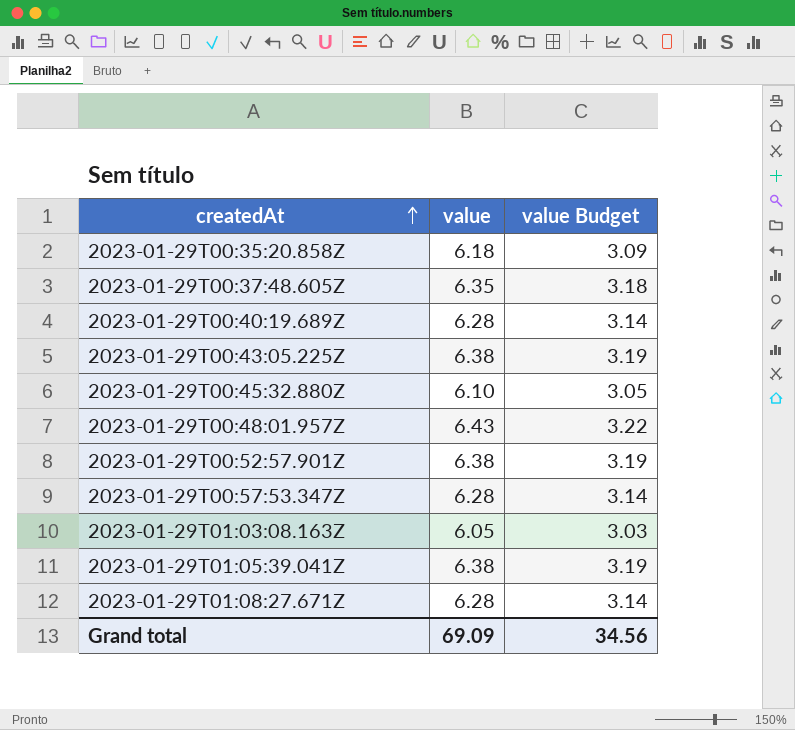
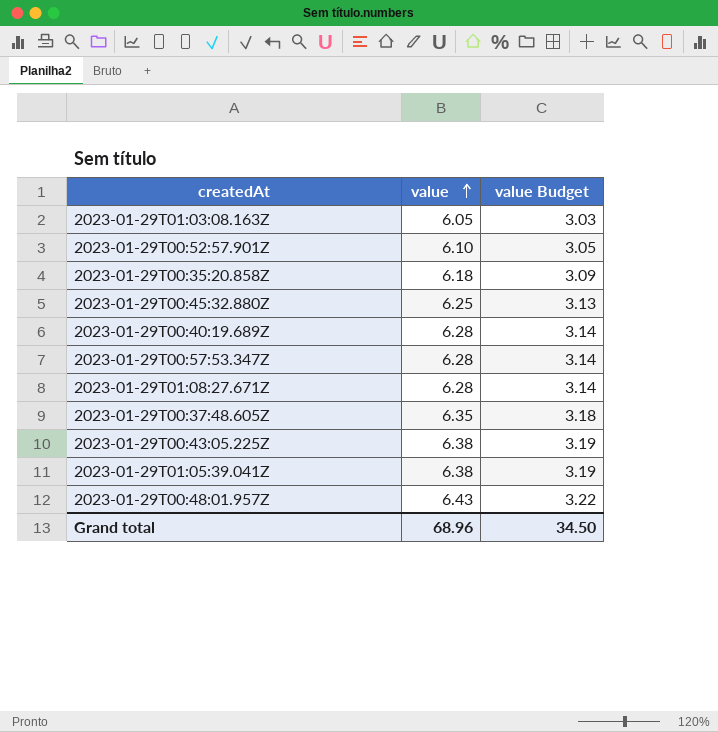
row order: createdAt ascending -> value ascending
2023-01-29T00:52:57.901Z | value: 6.38 -> 6.10
2023-01-29T00:52:57.901Z | value Budget: 3.19 -> 3.05
2023-01-29T00:45:32.880Z | value: 6.10 -> 6.25
2023-01-29T00:45:32.880Z | value Budget: 3.05 -> 3.13
Grand total | value: 69.09 -> 68.96
Grand total | value Budget: 34.56 -> 34.50

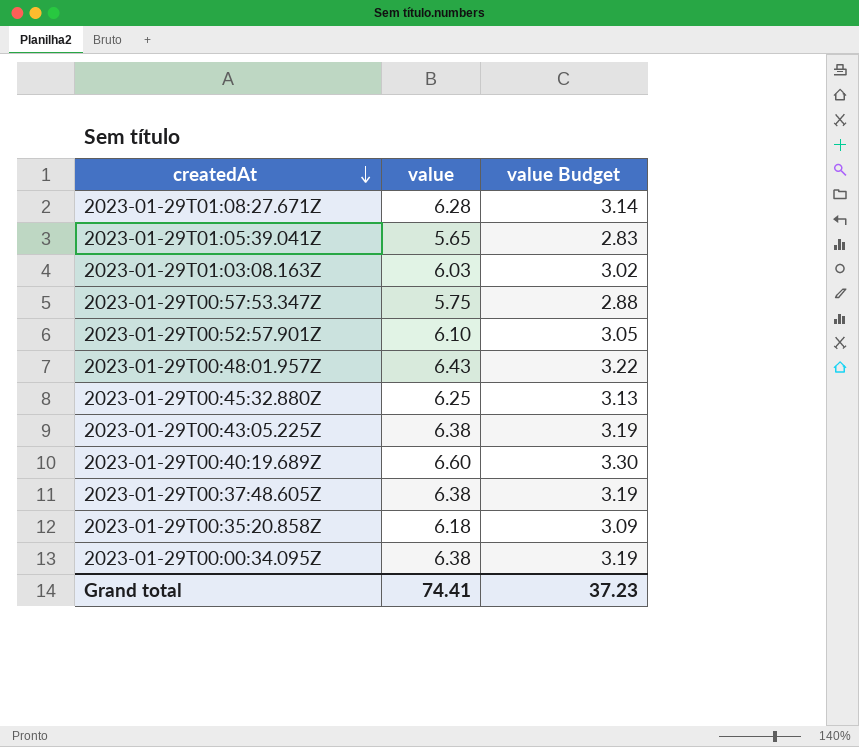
row order: value ascending -> createdAt descending
2023-01-29T01:05:39.041Z | value: 6.38 -> 5.65
2023-01-29T01:05:39.041Z | value Budget: 3.19 -> 2.83
2023-01-29T01:03:08.163Z | value: 6.05 -> 6.03
2023-01-29T01:03:08.163Z | value Budget: 3.03 -> 3.02
2023-01-29T00:57:53.347Z | value: 6.28 -> 5.75
2023-01-29T00:57:53.347Z | value Budget: 3.14 -> 2.88
2023-01-29T00:40:19.689Z | value: 6.28 -> 6.60
2023-01-29T00:40:19.689Z | value Budget: 3.14 -> 3.30
2023-01-29T00:37:48.605Z | value: 6.35 -> 6.38
2023-01-29T00:37:48.605Z | value Budget: 3.18 -> 3.19
row 2023-01-29T00:00:34.095Z: none -> 6.38 | 3.19
Grand total | value: 68.96 -> 74.41
Grand total | value Budget: 34.50 -> 37.23

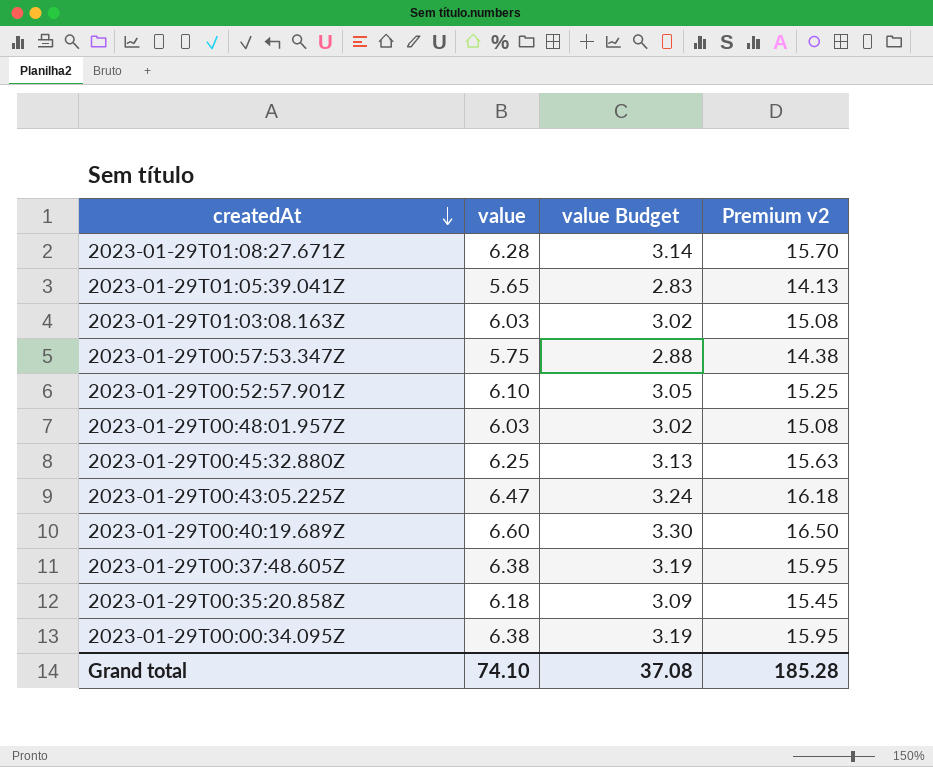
column Premium v2 | formula: none -> [value] * 2.5
2023-01-29T00:48:01.957Z | value: 6.43 -> 6.03
2023-01-29T00:48:01.957Z | value Budget: 3.22 -> 3.02
2023-01-29T00:43:05.225Z | value: 6.38 -> 6.47
2023-01-29T00:43:05.225Z | value Budget: 3.19 -> 3.24
Grand total | value: 74.41 -> 74.10
Grand total | value Budget: 37.23 -> 37.08

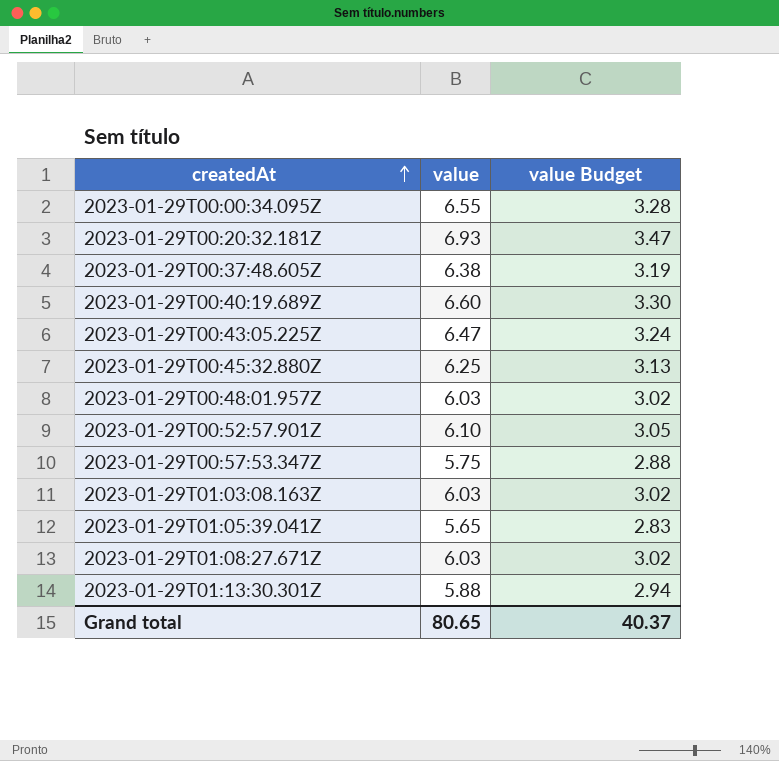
row order: createdAt descending -> createdAt ascending
column Premium v2 | formula: [value] * 2.5 -> none
row 2023-01-29T00:35:20.858Z: 6.18 | 3.09 | 15.45 -> none
2023-01-29T00:00:34.095Z | value: 6.38 -> 6.55
2023-01-29T00:00:34.095Z | value Budget: 3.19 -> 3.28
row 2023-01-29T00:20:32.181Z: none -> 6.93 | 3.47
2023-01-29T01:08:27.671Z | value: 6.28 -> 6.03
2023-01-29T01:08:27.671Z | value Budget: 3.14 -> 3.02
row 2023-01-29T01:13:30.301Z: none -> 5.88 | 2.94
Grand total | value: 74.10 -> 80.65
Grand total | value Budget: 37.08 -> 40.37

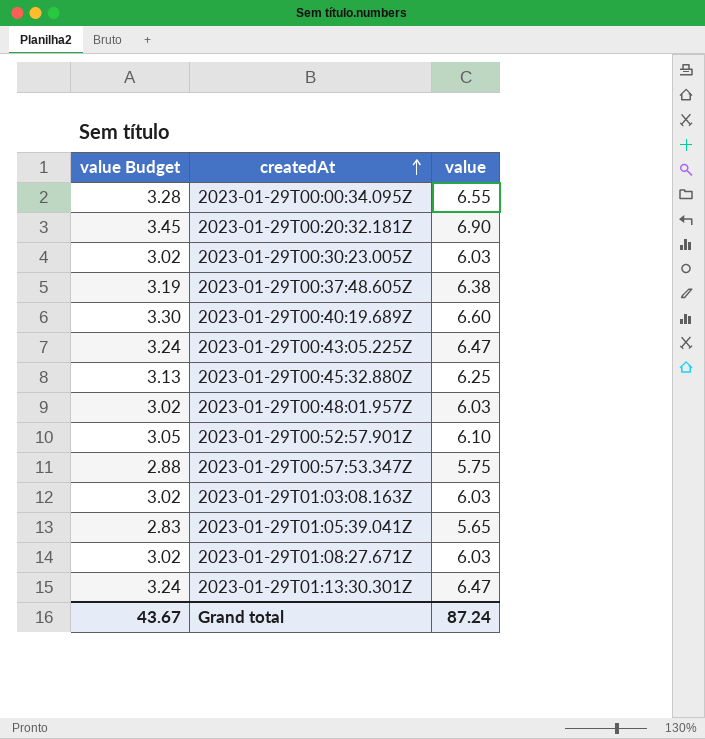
column value Budget | position: 3 -> 1
2023-01-29T00:20:32.181Z | value Budget: 3.47 -> 3.45
2023-01-29T00:20:32.181Z | value: 6.93 -> 6.90
row 2023-01-29T00:30:23.005Z: none -> 3.02 | 6.03
2023-01-29T01:13:30.301Z | value Budget: 2.94 -> 3.24
2023-01-29T01:13:30.301Z | value: 5.88 -> 6.47
Grand total | value Budget: 40.37 -> 43.67
Grand total | value: 80.65 -> 87.24

